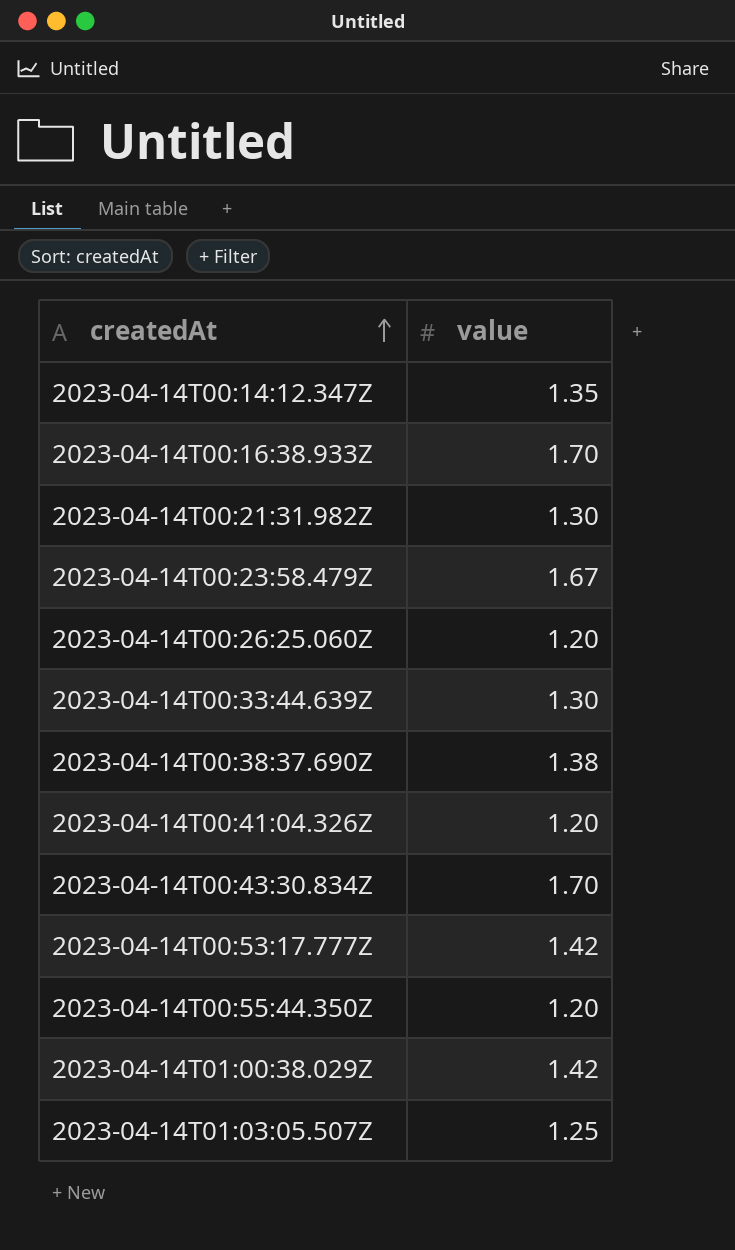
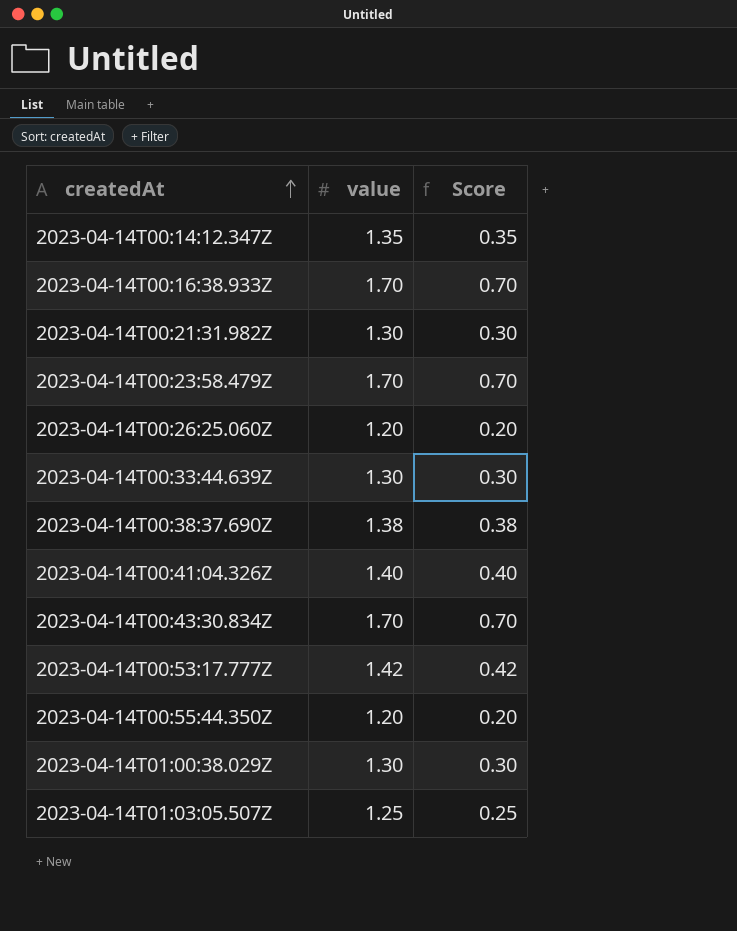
column Score | formula: none -> [value] - 1
2023-04-14T00:23:58.479Z | value: 1.67 -> 1.70
2023-04-14T00:41:04.326Z | value: 1.20 -> 1.40
2023-04-14T01:00:38.029Z | value: 1.42 -> 1.30

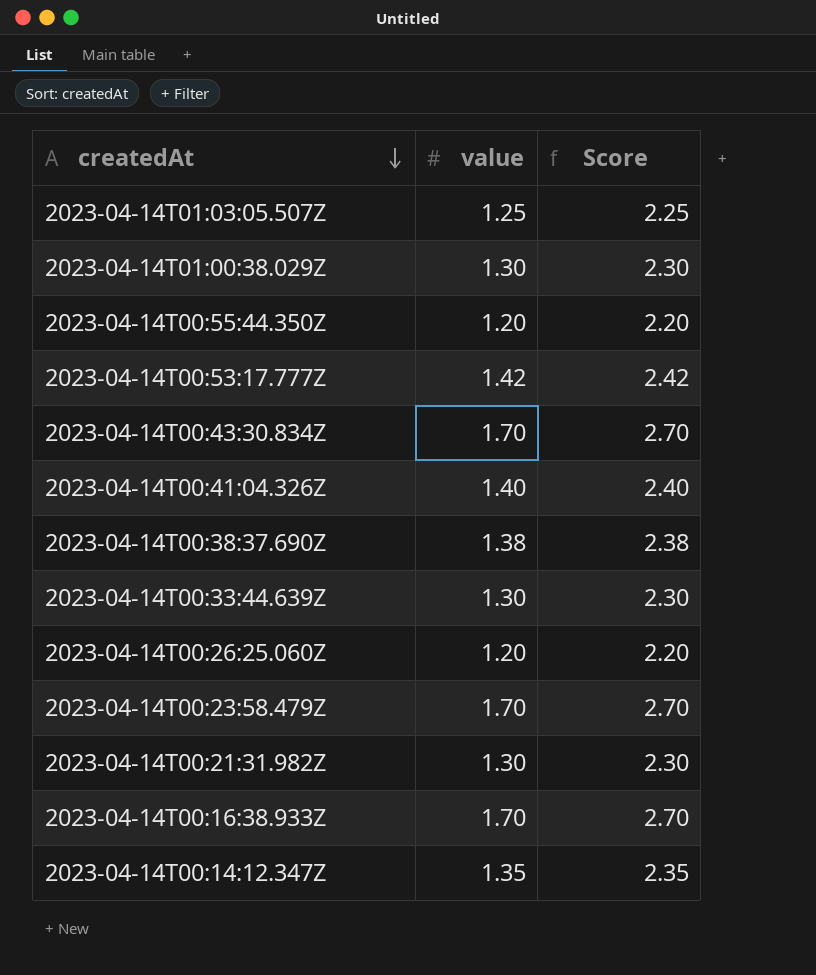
row order: createdAt ascending -> createdAt descending
column Score | formula: [value] - 1 -> [value] + 1

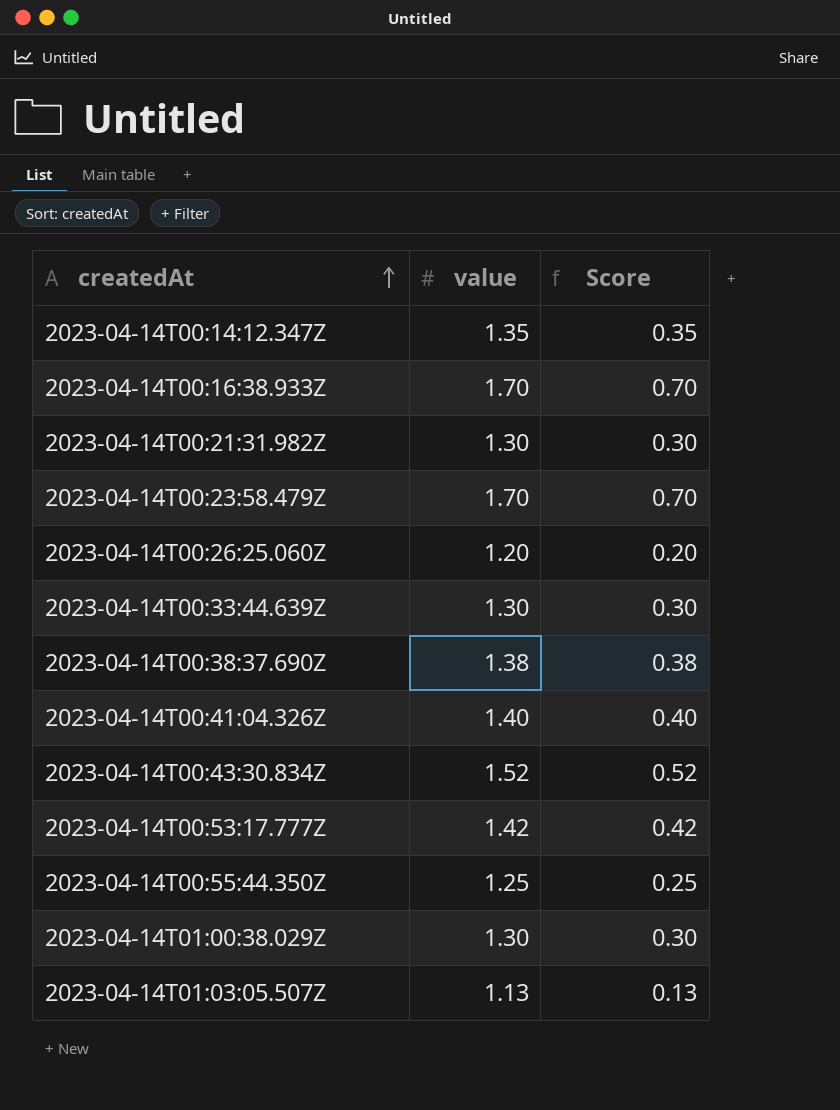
row order: createdAt descending -> createdAt ascending
column Score | formula: [value] + 1 -> [value] - 1
2023-04-14T00:43:30.834Z | value: 1.70 -> 1.52
2023-04-14T00:55:44.350Z | value: 1.20 -> 1.25
2023-04-14T01:03:05.507Z | value: 1.25 -> 1.13

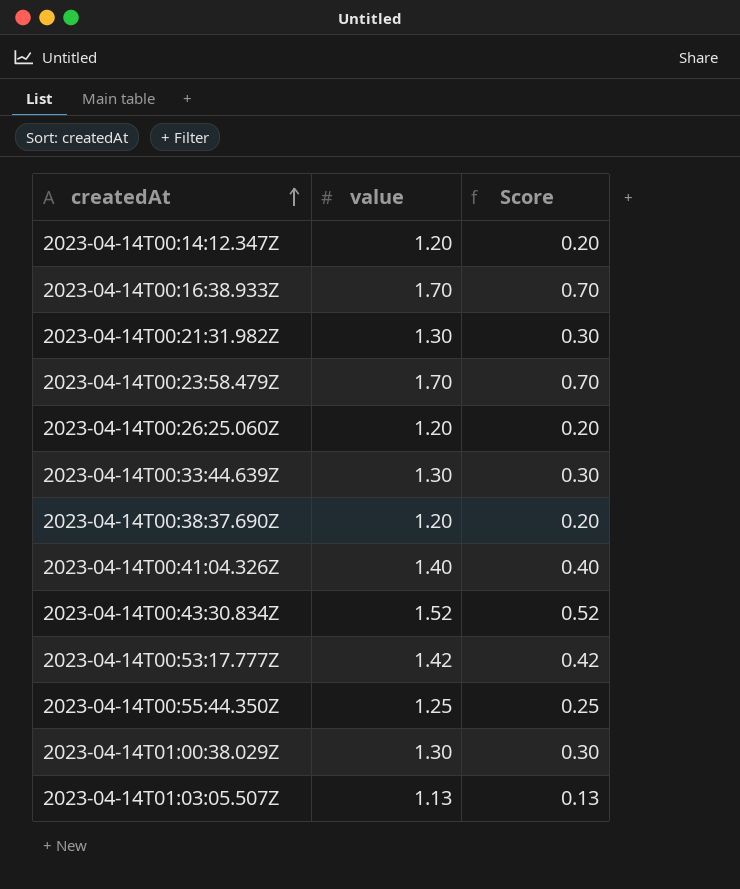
2023-04-14T00:14:12.347Z | value: 1.35 -> 1.20
2023-04-14T00:14:12.347Z | Score: 0.35 -> 0.20
2023-04-14T00:38:37.690Z | value: 1.38 -> 1.20
2023-04-14T00:38:37.690Z | Score: 0.38 -> 0.20

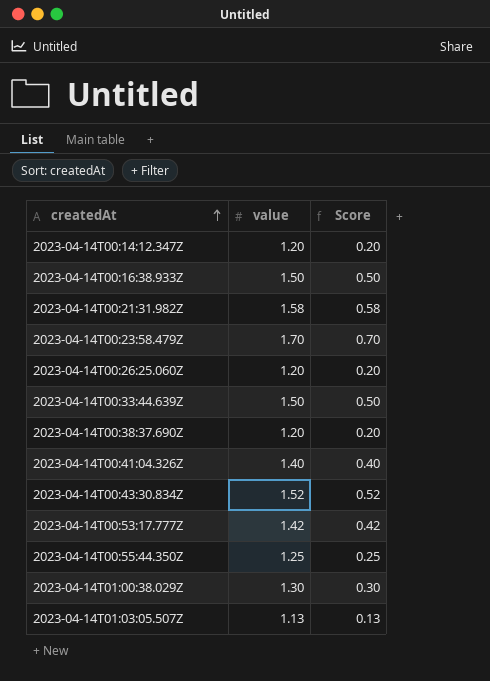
2023-04-14T00:16:38.933Z | value: 1.70 -> 1.50
2023-04-14T00:16:38.933Z | Score: 0.70 -> 0.50
2023-04-14T00:21:31.982Z | value: 1.30 -> 1.58
2023-04-14T00:21:31.982Z | Score: 0.30 -> 0.58
2023-04-14T00:33:44.639Z | value: 1.30 -> 1.50
2023-04-14T00:33:44.639Z | Score: 0.30 -> 0.50

